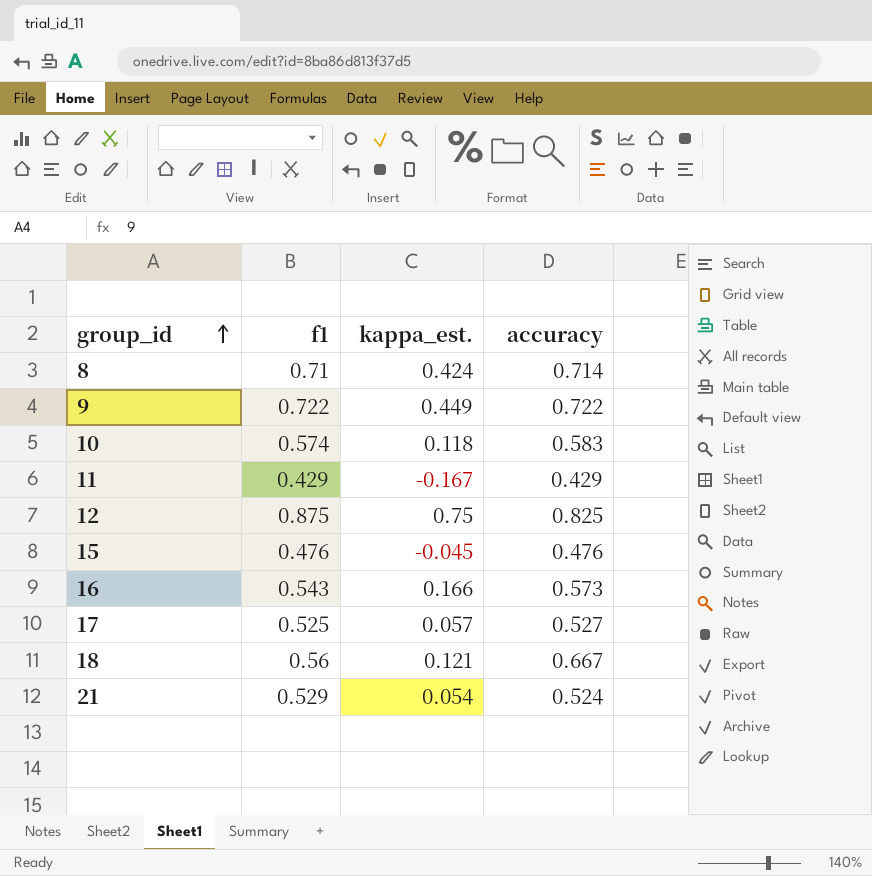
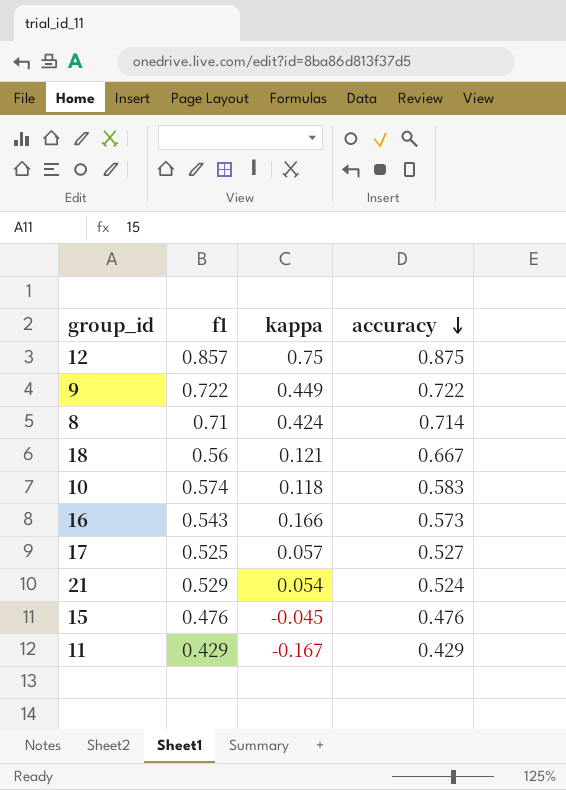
row order: group_id ascending -> accuracy descending
column name: kappa_est. -> kappa
12 | f1: 0.875 -> 0.857
12 | accuracy: 0.825 -> 0.875

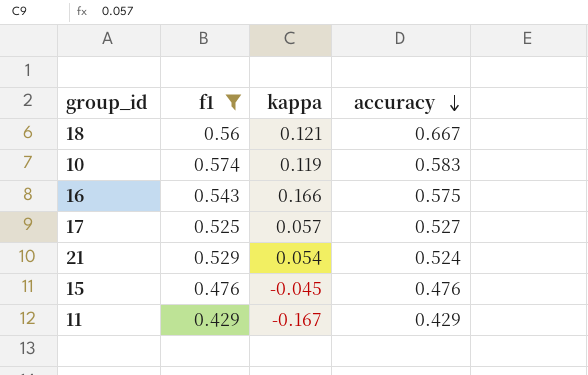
filter: none -> f1 <= 0.574
10 | kappa: 0.118 -> 0.119
16 | accuracy: 0.573 -> 0.575

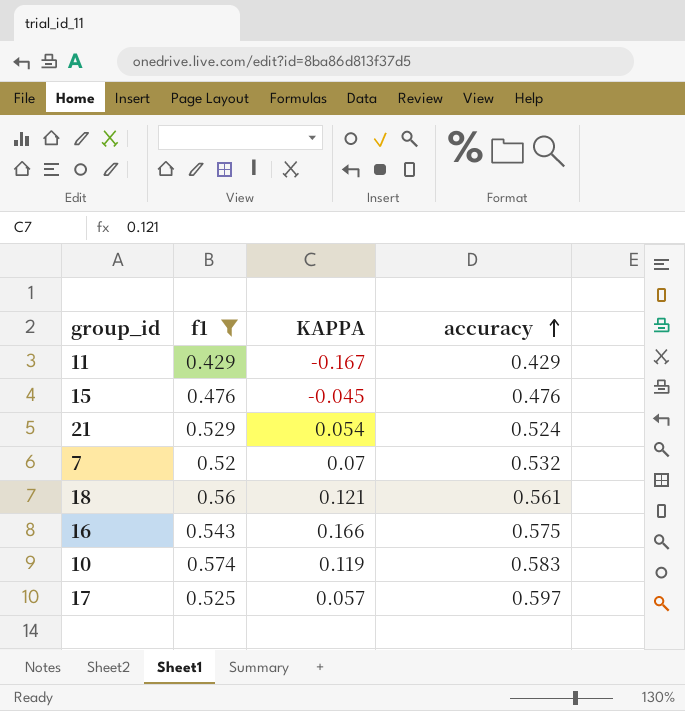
row order: accuracy descending -> accuracy ascending
column name: kappa -> KAPPA
row 7: none -> 0.52 | 0.07 | 0.532
18 | accuracy: 0.667 -> 0.561
17 | accuracy: 0.527 -> 0.597

